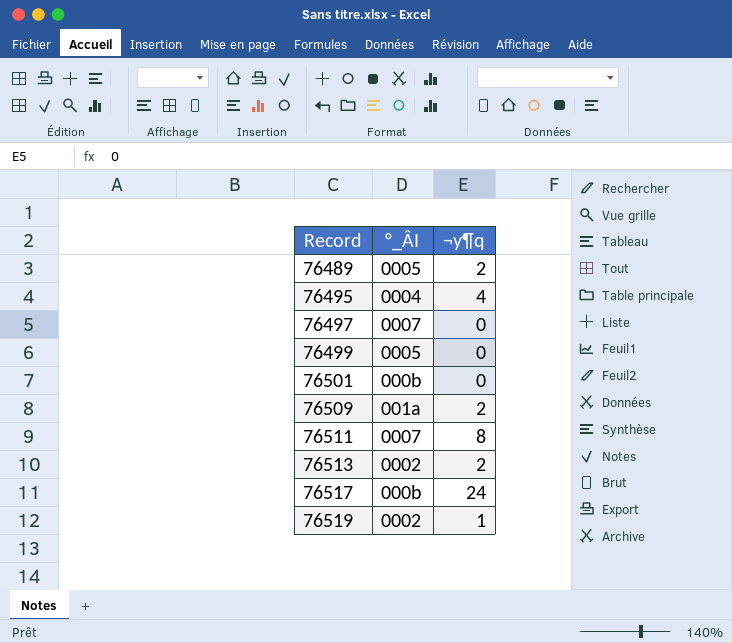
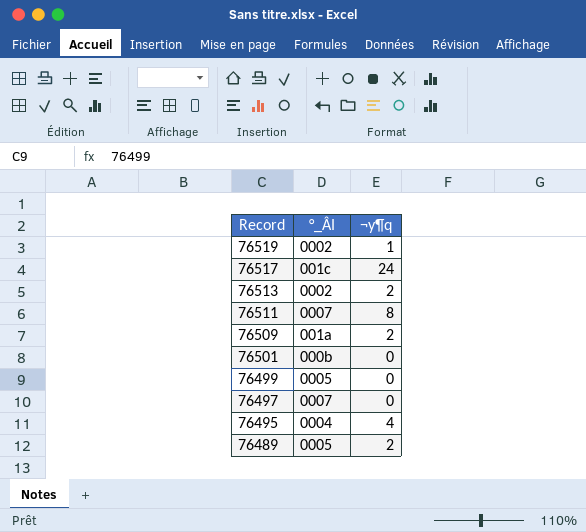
row order: Record ascending -> Record descending
76517 | °_ÂI: 000b -> 001c

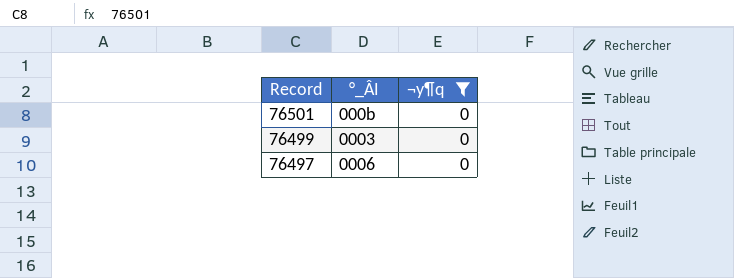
filter: none -> ¬y¶q = 0
76499 | °_ÂI: 0005 -> 0003
76497 | °_ÂI: 0007 -> 0006

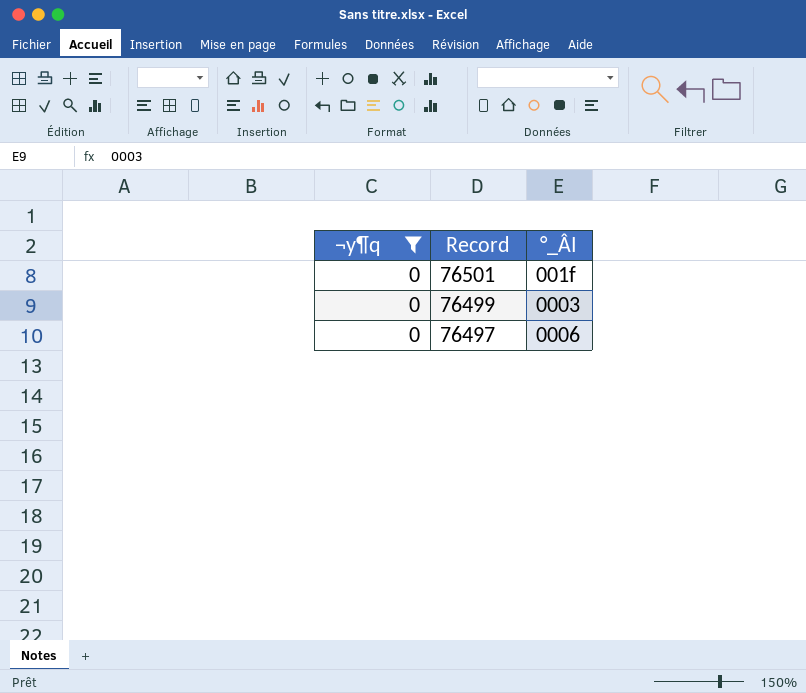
column ¬y¶q | position: 3 -> 1
76501 | °_ÂI: 000b -> 001f

